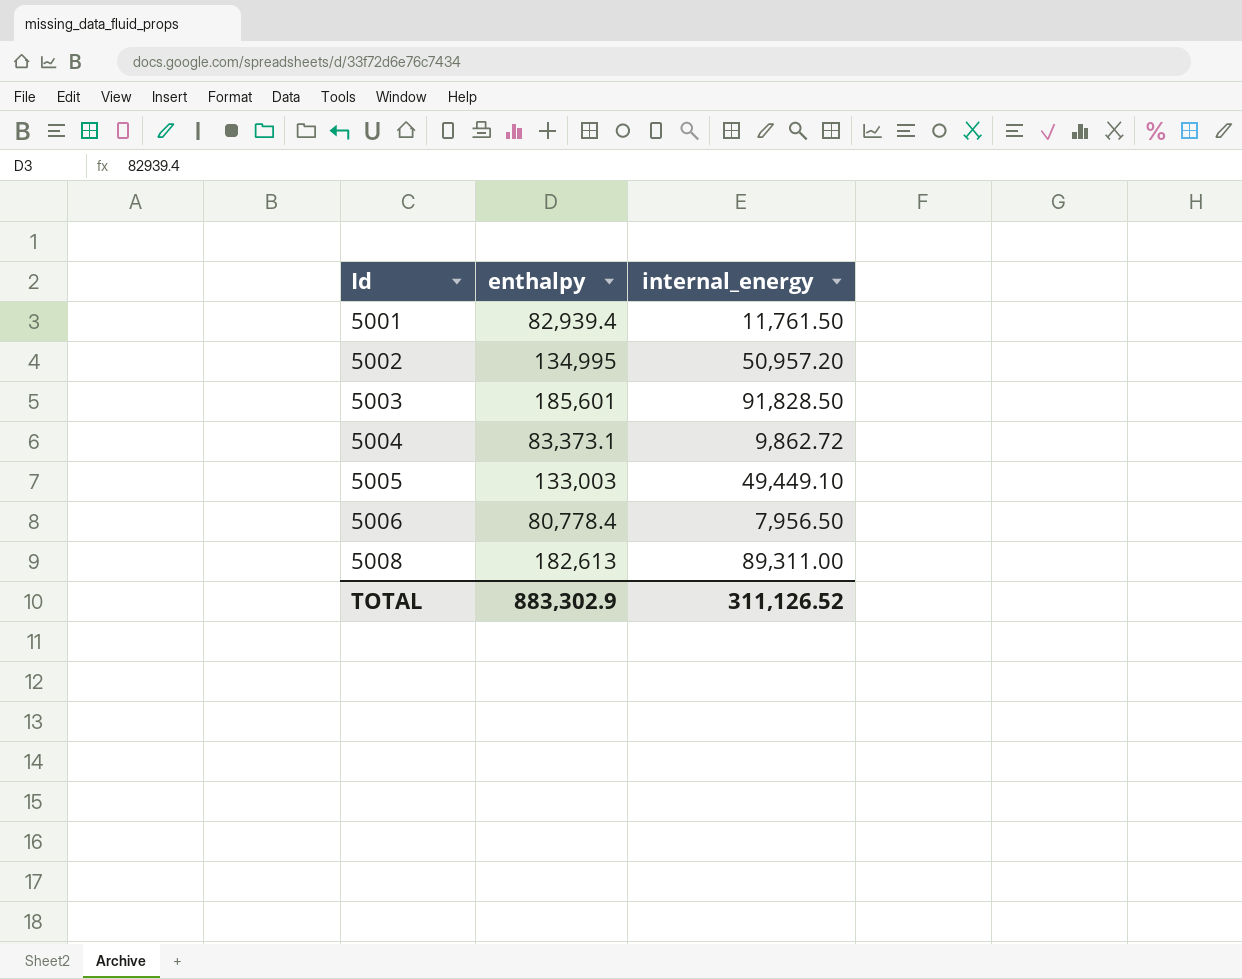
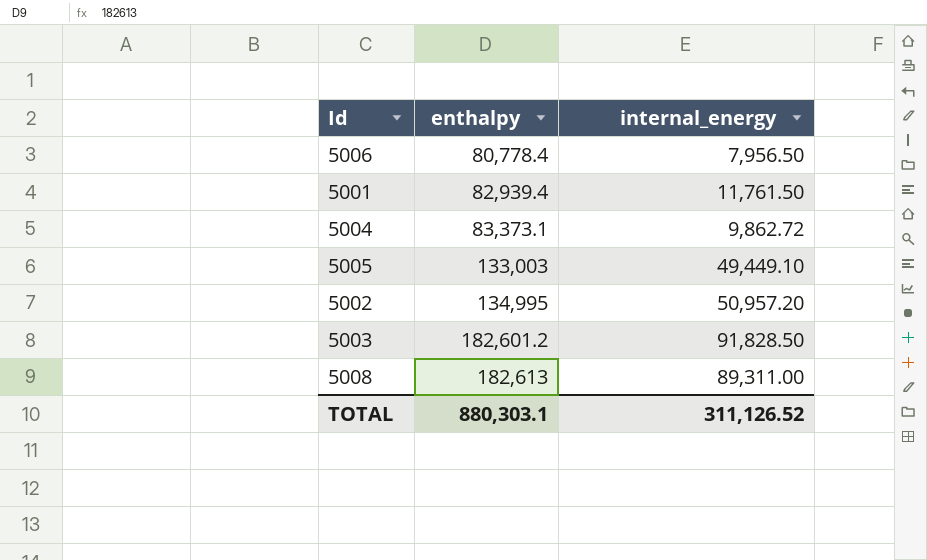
row order: Id ascending -> enthalpy ascending
5003 | enthalpy: 185,601 -> 182,601.2
TOTAL | enthalpy: 883,302.9 -> 880,303.1

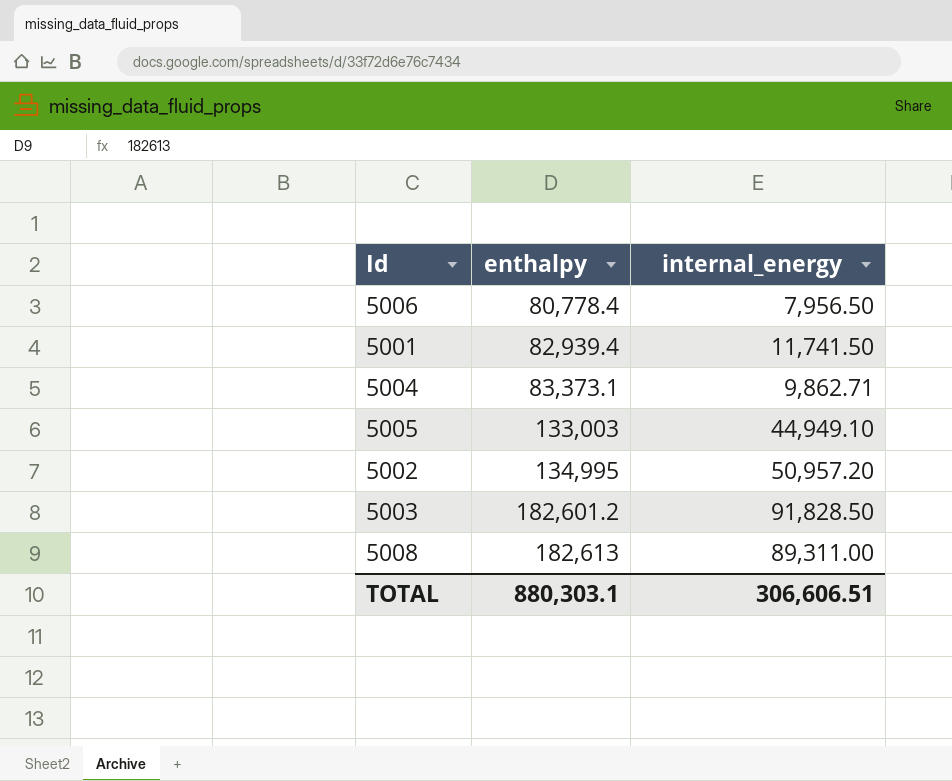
5001 | internal_energy: 11,761.50 -> 11,741.50
5004 | internal_energy: 9,862.72 -> 9,862.71
5005 | internal_energy: 49,449.10 -> 44,949.10
TOTAL | internal_energy: 311,126.52 -> 306,606.51

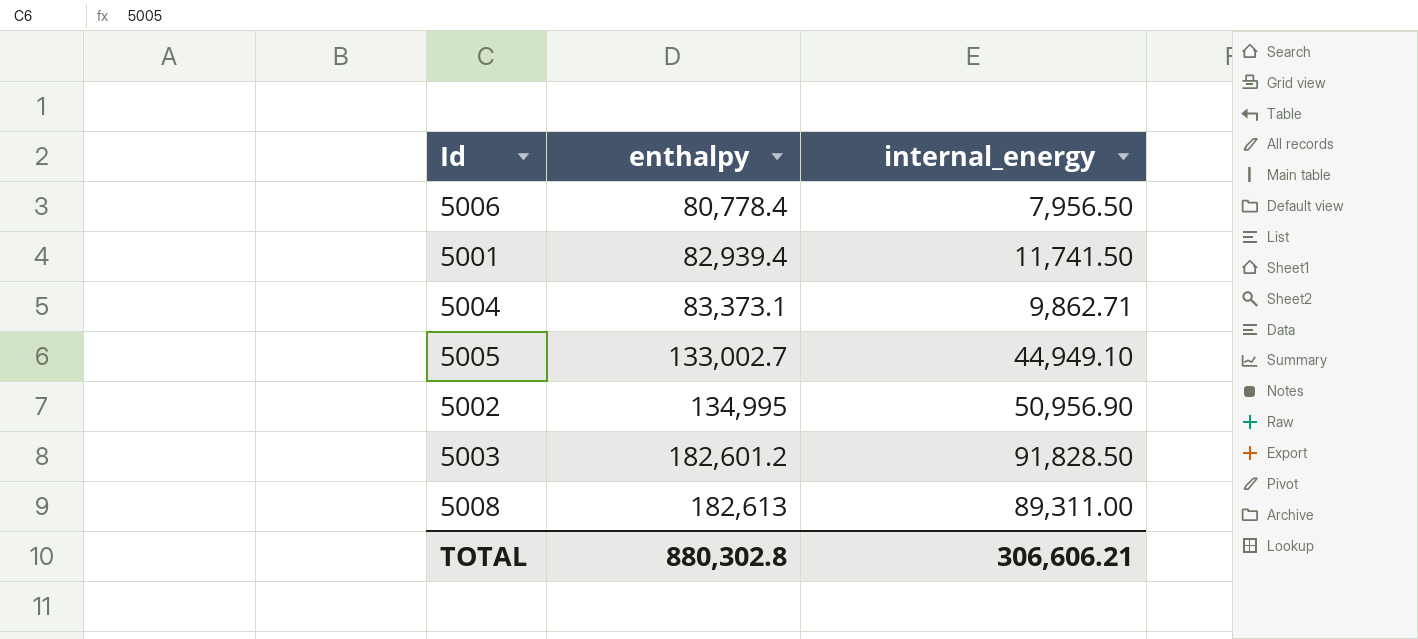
5005 | enthalpy: 133,003 -> 133,002.7
5002 | internal_energy: 50,957.20 -> 50,956.90
TOTAL | enthalpy: 880,303.1 -> 880,302.8
TOTAL | internal_energy: 306,606.51 -> 306,606.21

